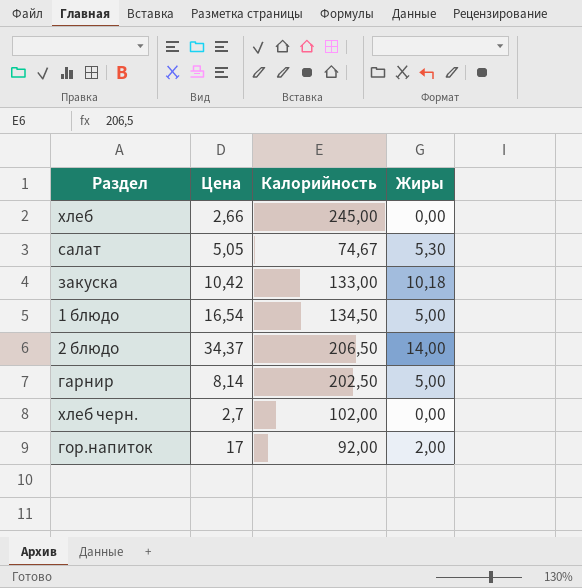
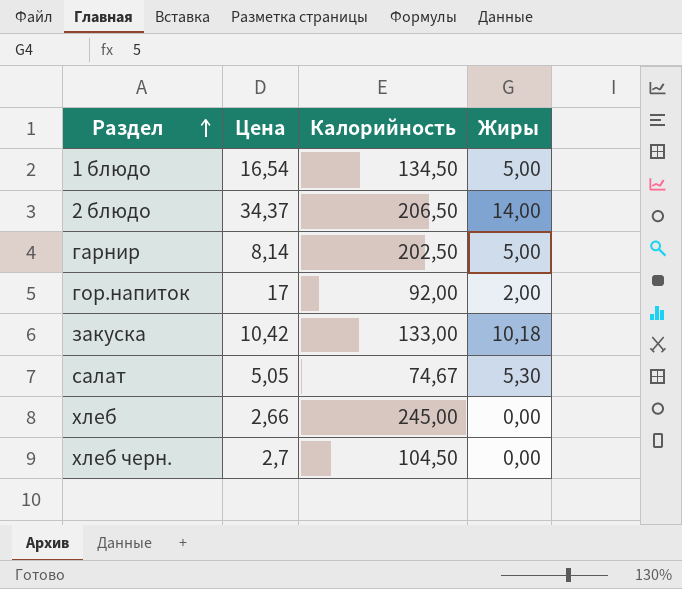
row order: none -> Раздел ascending
хлеб черн. | Калорийность: 102,00 -> 104,50

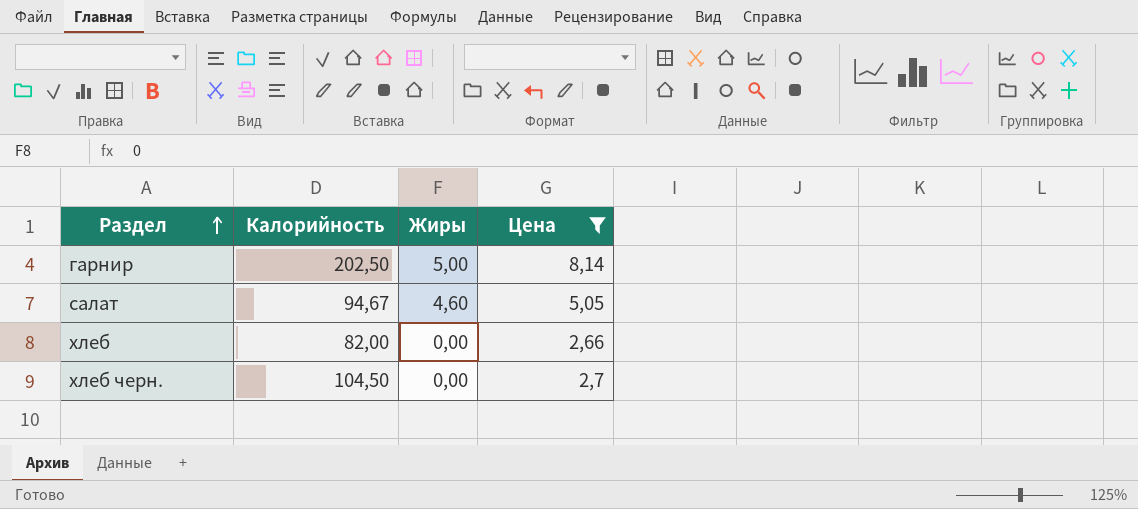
filter: none -> Цена <= 8,14
column Цена | position: 2 -> 4
салат | Калорийность: 74,67 -> 94,67
салат | Жиры: 5,30 -> 4,60
хлеб | Калорийность: 245,00 -> 82,00

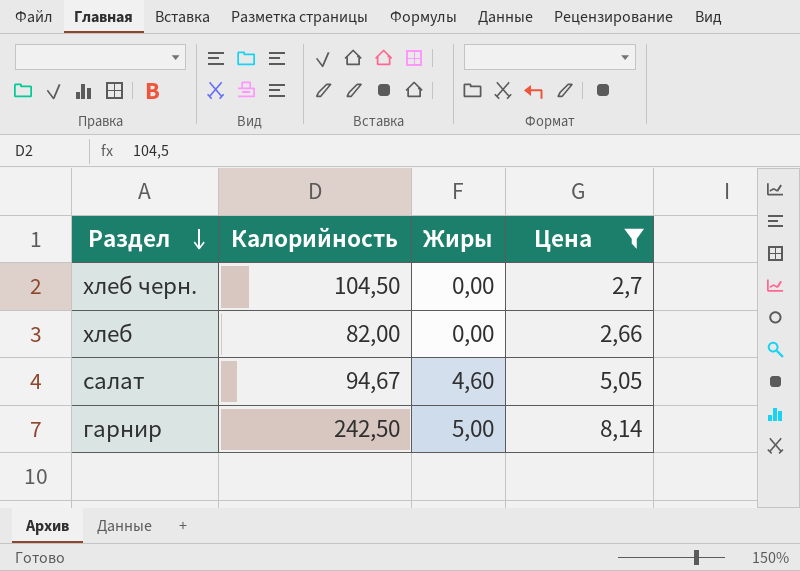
row order: Раздел ascending -> Раздел descending
гарнир | Калорийность: 202,50 -> 242,50

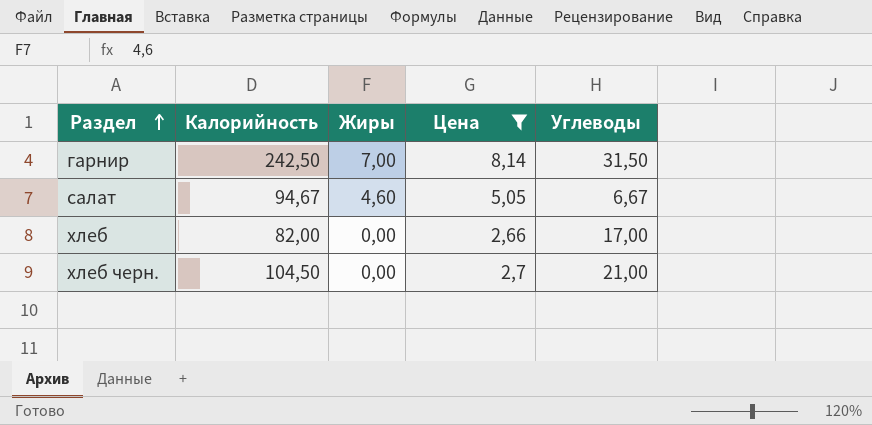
row order: Раздел descending -> Раздел ascending
column Углеводы | position: none -> 5
гарнир | Жиры: 5,00 -> 7,00

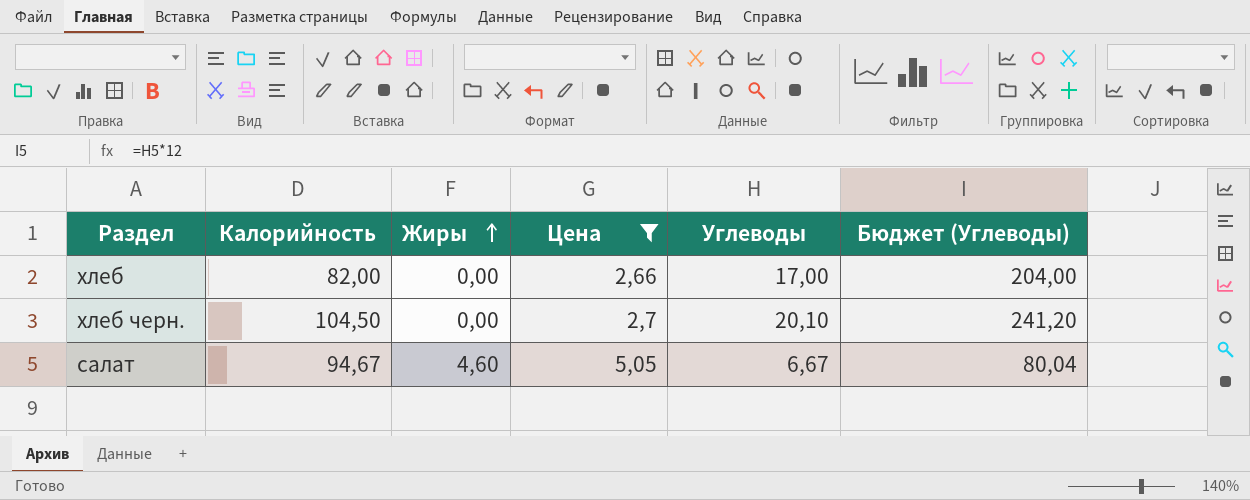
row order: Раздел ascending -> Жиры ascending
column Бюджет (Углеводы) | formula: none -> [Углеводы] * 12
row гарнир: 242,50 | 7,00 | 8,14 | 31,50 -> none
хлеб черн. | Углеводы: 21,00 -> 20,10

